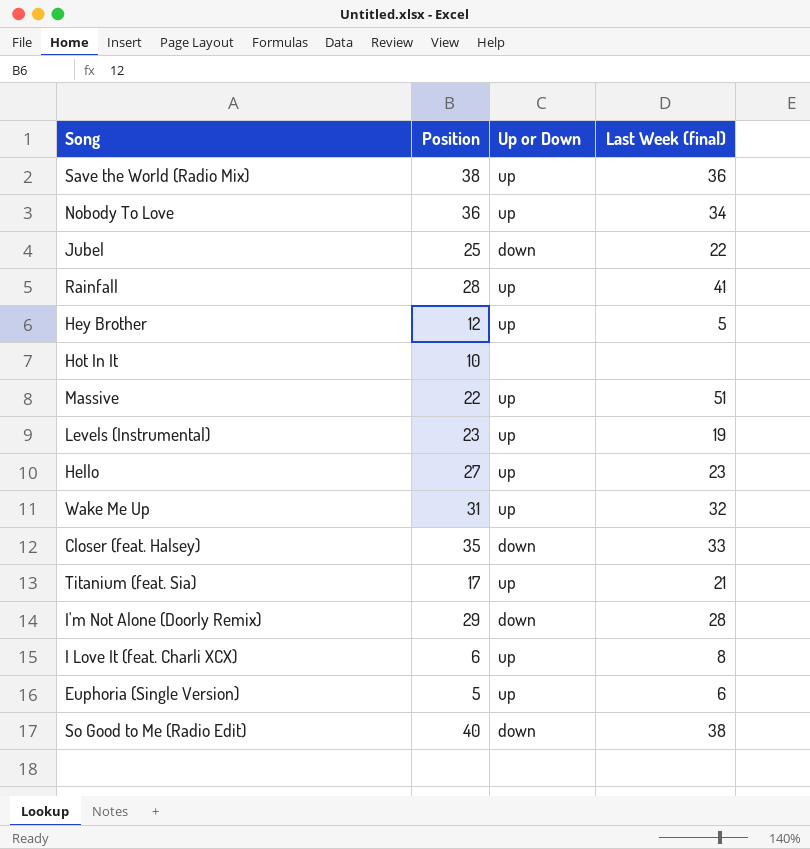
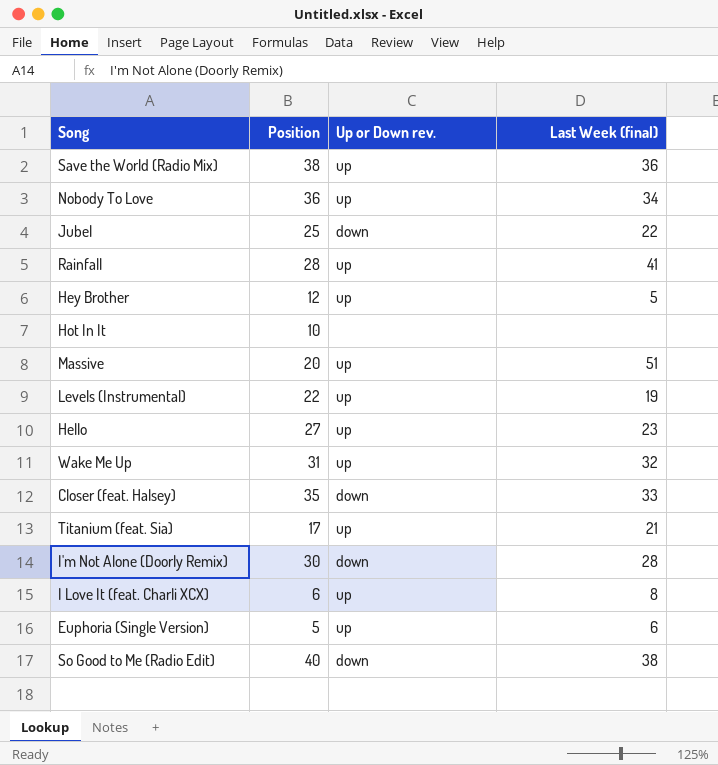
column name: Up or Down -> Up or Down rev.
Massive | Position: 22 -> 20
Levels (Instrumental) | Position: 23 -> 22
I'm Not Alone (Doorly Remix) | Position: 29 -> 30

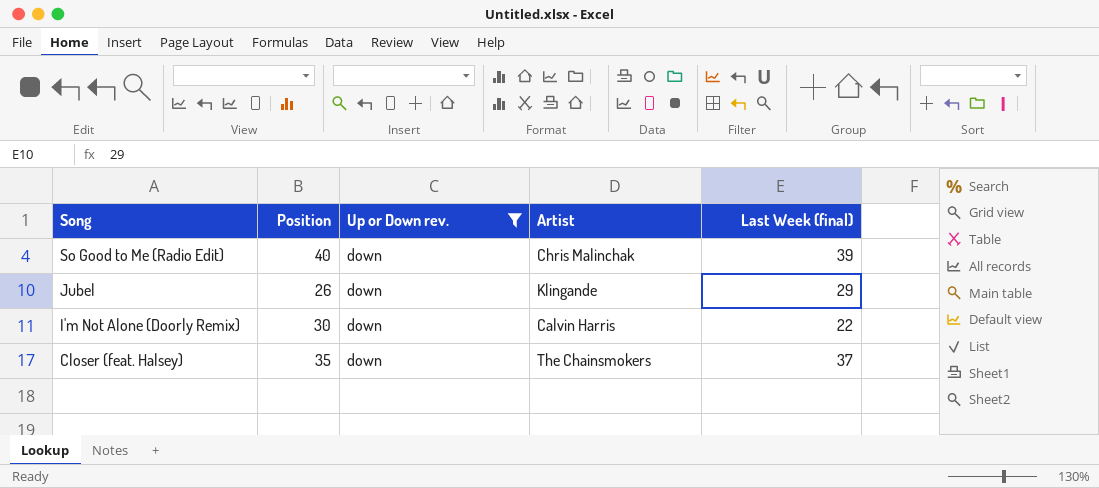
filter: none -> Up or Down rev. = down
row order: none -> Song descending
column Artist | position: none -> 4
So Good to Me (Radio Edit) | Last Week (final): 38 -> 39
Jubel | Position: 25 -> 26
Jubel | Last Week (final): 22 -> 29
I'm Not Alone (Doorly Remix) | Last Week (final): 28 -> 22
Closer (feat. Halsey) | Last Week (final): 33 -> 37

